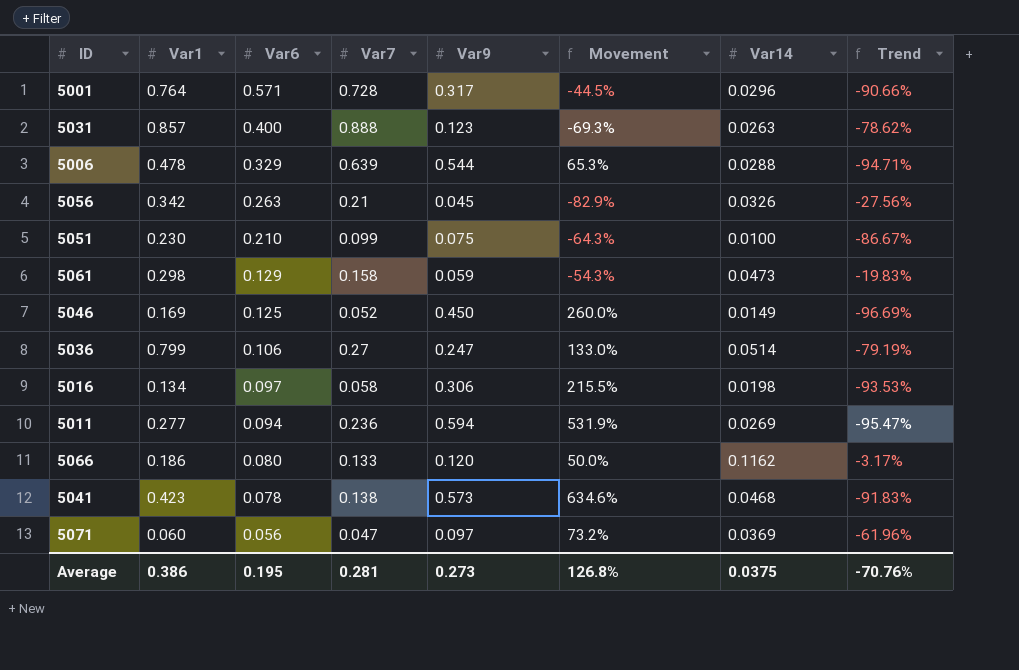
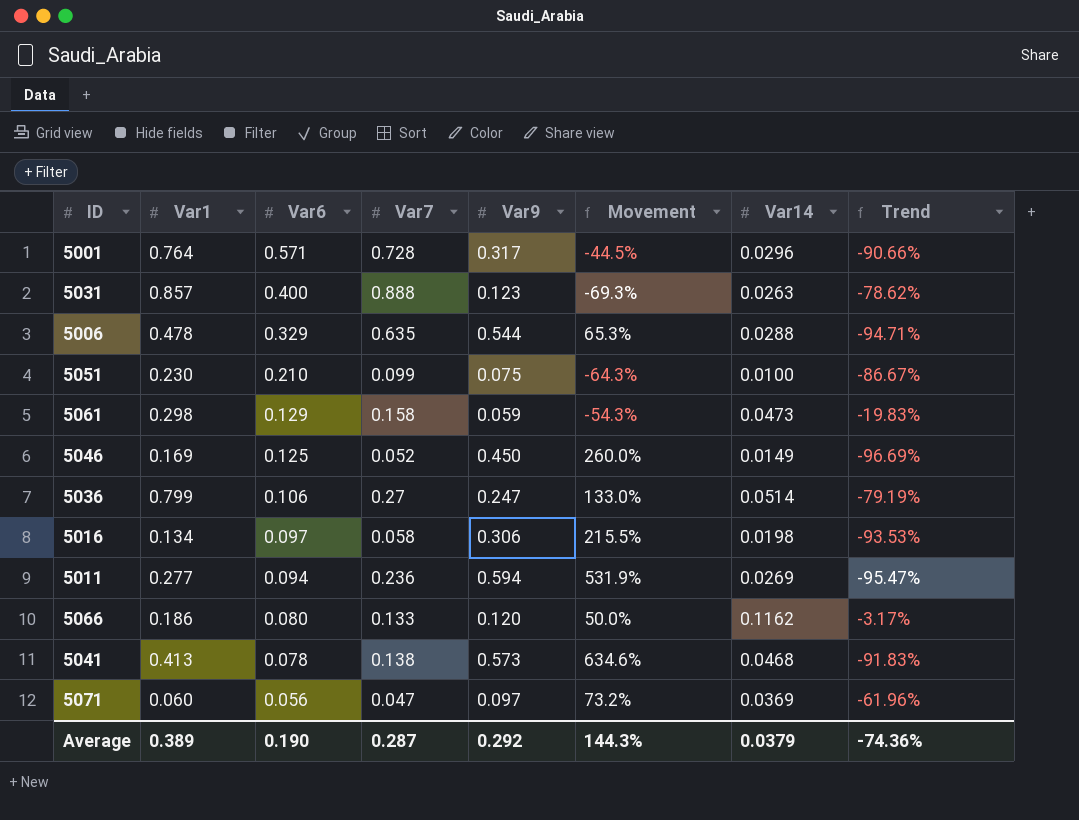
row 5056: 0.342 | 0.263 | 0.21 | 0.045 | -82.9% | 0.0326 | -27.56% -> none
5006 | Var7: 0.639 -> 0.635
5041 | Var1: 0.423 -> 0.413
Average | Var1: 0.386 -> 0.389
Average | Var6: 0.195 -> 0.190
Average | Var7: 0.281 -> 0.287
Average | Var9: 0.273 -> 0.292
Average | Movement: 126.8% -> 144.3%
Average | Var14: 0.0375 -> 0.0379
Average | Trend: -70.76% -> -74.36%

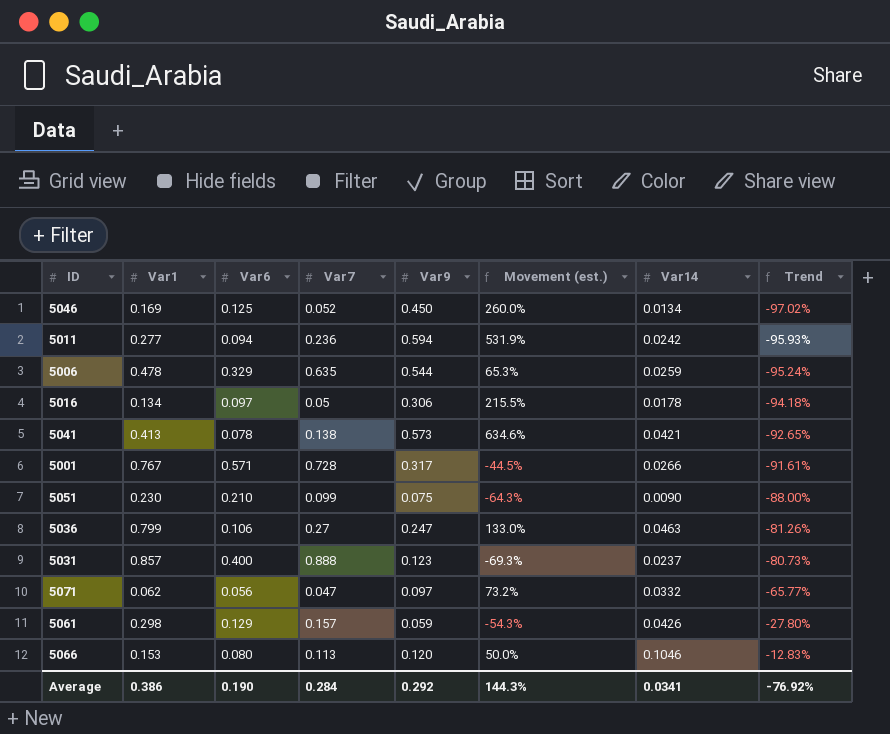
row order: Var6 descending -> Trend ascending
column name: Movement -> Movement (est.)
5046 | Var14: 0.0149 -> 0.0134
5046 | Trend: -96.69% -> -97.02%
5011 | Var14: 0.0269 -> 0.0242
5011 | Trend: -95.47% -> -95.93%
5006 | Var14: 0.0288 -> 0.0259
5006 | Trend: -94.71% -> -95.24%
5016 | Var7: 0.058 -> 0.05
5016 | Var14: 0.0198 -> 0.0178
5016 | Trend: -93.53% -> -94.18%
5041 | Var14: 0.0468 -> 0.0421
5041 | Trend: -91.83% -> -92.65%
5001 | Var1: 0.764 -> 0.767
5001 | Var14: 0.0296 -> 0.0266
5001 | Trend: -90.66% -> -91.61%
5051 | Var14: 0.0100 -> 0.0090
5051 | Trend: -86.67% -> -88.00%
5036 | Var14: 0.0514 -> 0.0463
5036 | Trend: -79.19% -> -81.26%
5031 | Var14: 0.0263 -> 0.0237
5031 | Trend: -78.62% -> -80.73%
5071 | Var1: 0.060 -> 0.062
5071 | Var14: 0.0369 -> 0.0332
5071 | Trend: -61.96% -> -65.77%
5061 | Var7: 0.158 -> 0.157
5061 | Var14: 0.0473 -> 0.0426
5061 | Trend: -19.83% -> -27.80%
5066 | Var1: 0.186 -> 0.153
5066 | Var7: 0.133 -> 0.113
5066 | Var14: 0.1162 -> 0.1046
5066 | Trend: -3.17% -> -12.83%
Average | Var1: 0.389 -> 0.386
Average | Var7: 0.287 -> 0.284
Average | Var14: 0.0379 -> 0.0341
Average | Trend: -74.36% -> -76.92%

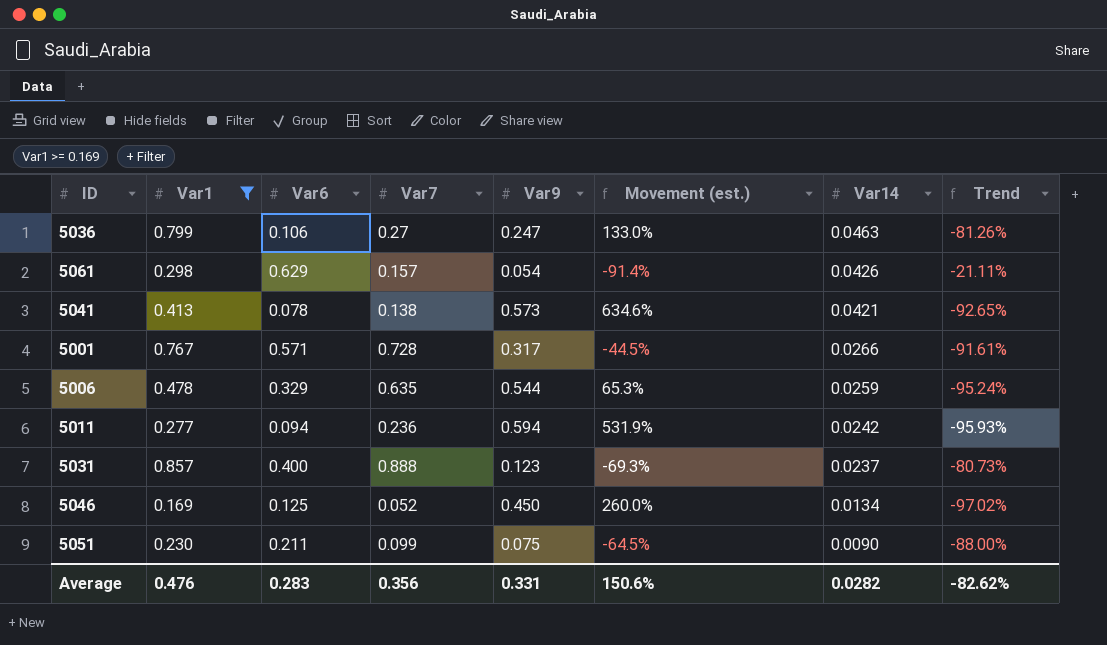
filter: none -> Var1 >= 0.169
row order: Trend ascending -> Var14 descending
5061 | Var6: 0.129 -> 0.629
5061 | Var9: 0.059 -> 0.054
5061 | Movement (est.): -54.3% -> -91.4%
5061 | Trend: -27.80% -> -21.11%
5051 | Var6: 0.210 -> 0.211
5051 | Movement (est.): -64.3% -> -64.5%
Average | Var1: 0.386 -> 0.476
Average | Var6: 0.190 -> 0.283
Average | Var7: 0.284 -> 0.356
Average | Var9: 0.292 -> 0.331
Average | Movement (est.): 144.3% -> 150.6%
Average | Var14: 0.0341 -> 0.0282
Average | Trend: -76.92% -> -82.62%

